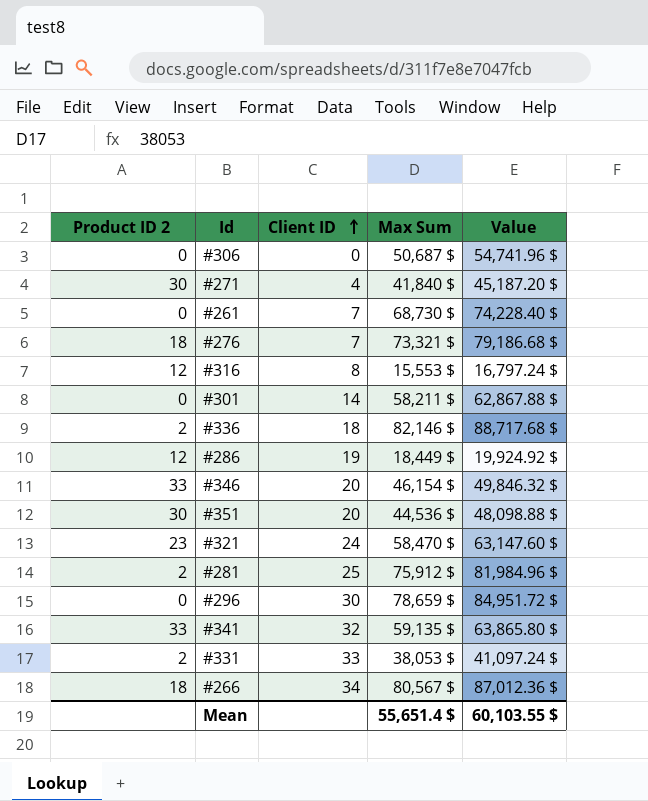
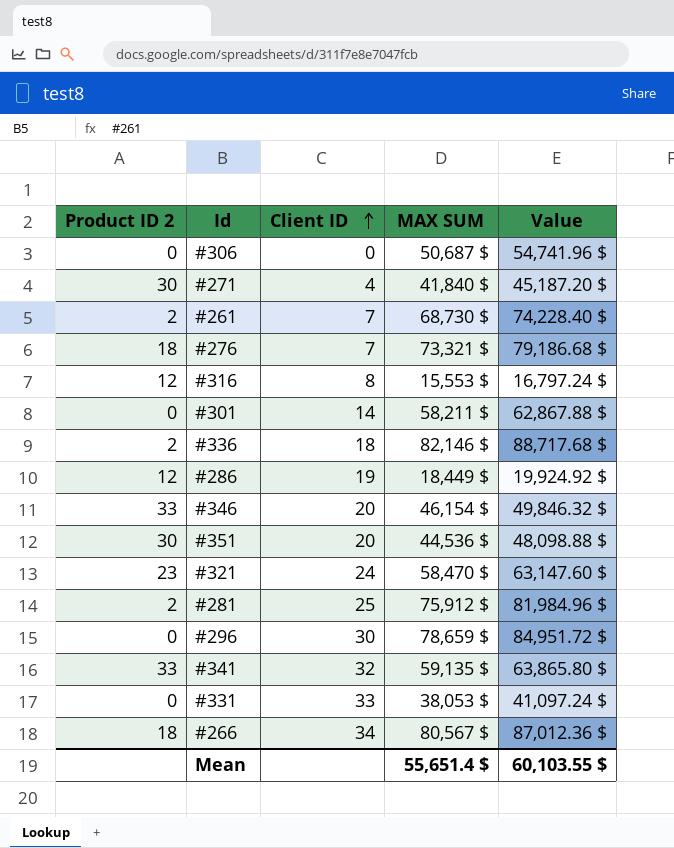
column name: Max Sum -> MAX SUM
#261 | Product ID 2: 0 -> 2
#331 | Product ID 2: 2 -> 0

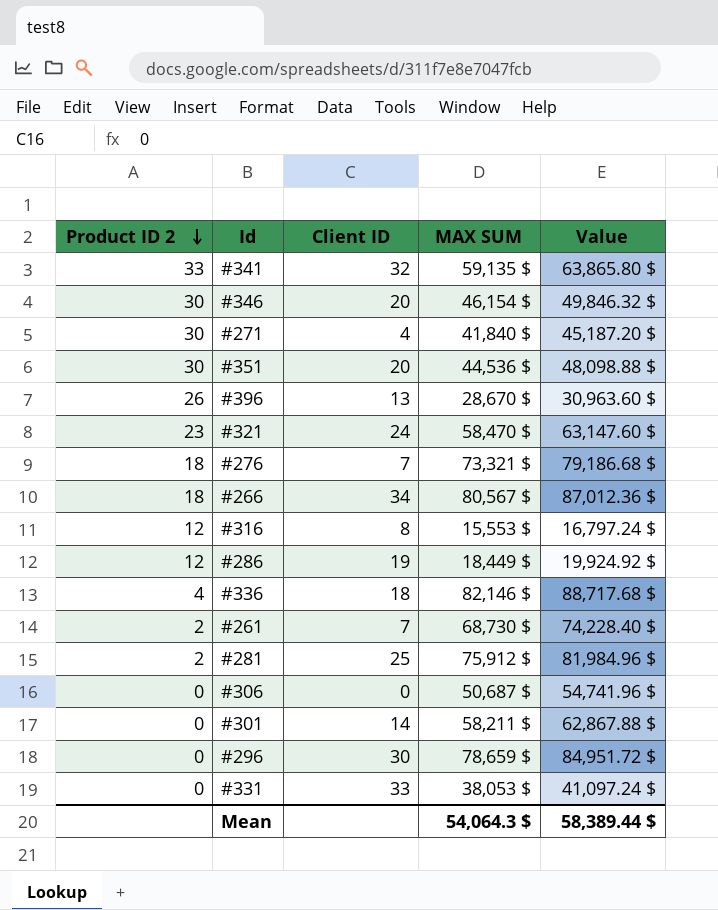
row order: Client ID ascending -> Product ID 2 descending
#346 | Product ID 2: 33 -> 30
row #396: none -> 26 | 13 | 28,670 $ | 30,963.60 $
#336 | Product ID 2: 2 -> 4
Mean | MAX SUM: 55,651.4 $ -> 54,064.3 $
Mean | Value: 60,103.55 $ -> 58,389.44 $

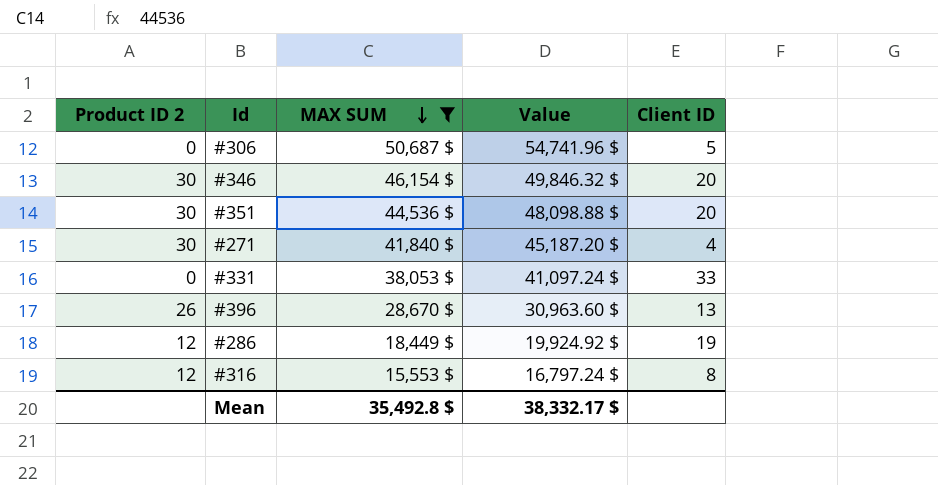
filter: none -> MAX SUM <= 50,687 $
row order: Product ID 2 descending -> MAX SUM descending
column Client ID | position: 3 -> 5
#306 | Client ID: 0 -> 5
Mean | MAX SUM: 54,064.3 $ -> 35,492.8 $
Mean | Value: 58,389.44 $ -> 38,332.17 $

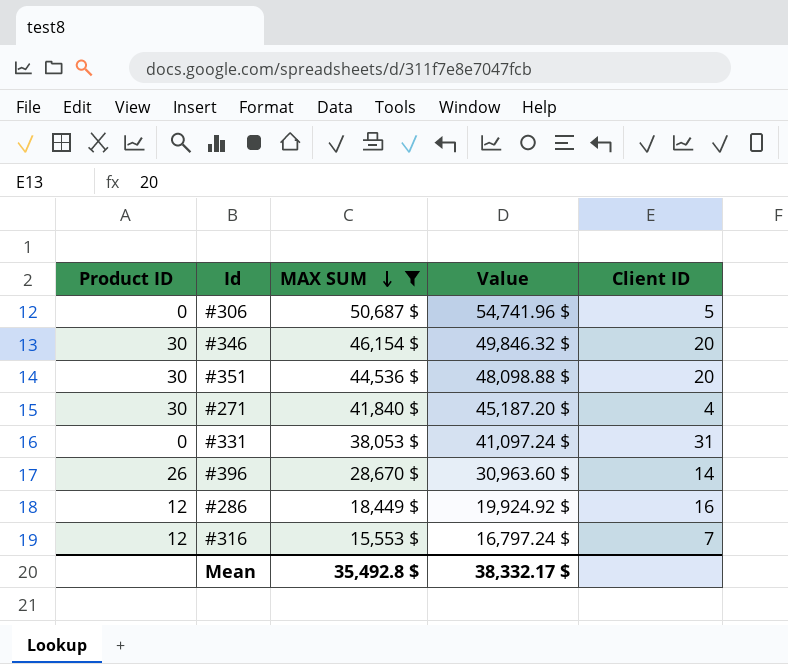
column name: Product ID 2 -> Product ID
#331 | Client ID: 33 -> 31
#396 | Client ID: 13 -> 14
#286 | Client ID: 19 -> 16
#316 | Client ID: 8 -> 7

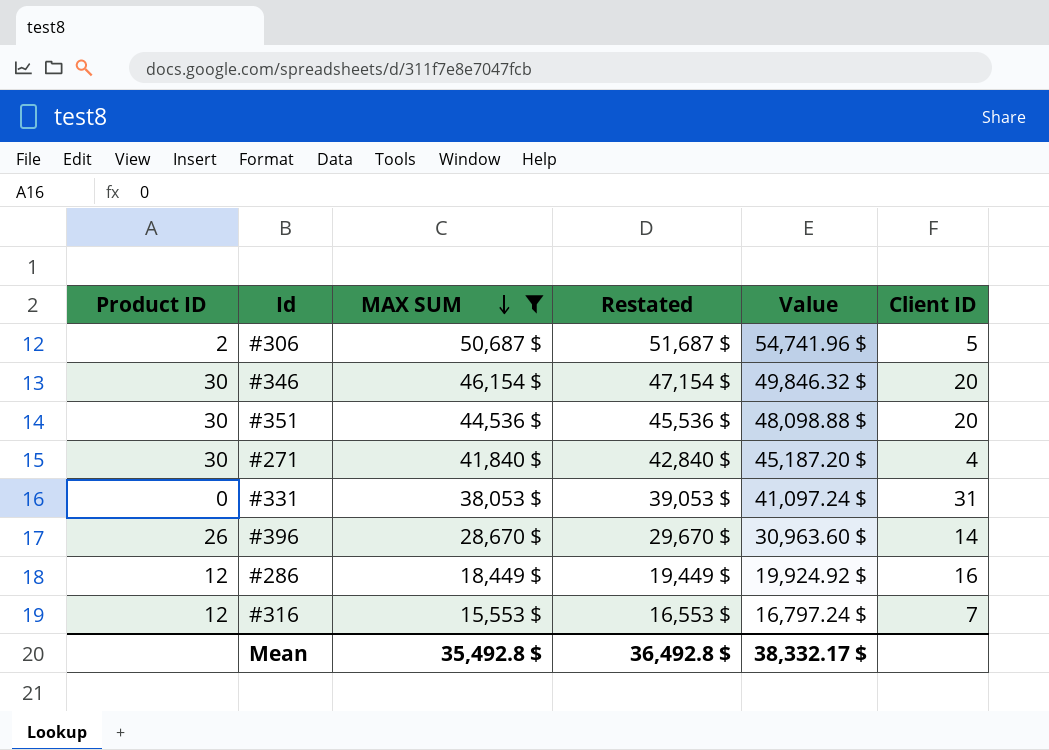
column Restated | formula: none -> [MAX SUM] + 1000
#306 | Product ID: 0 -> 2

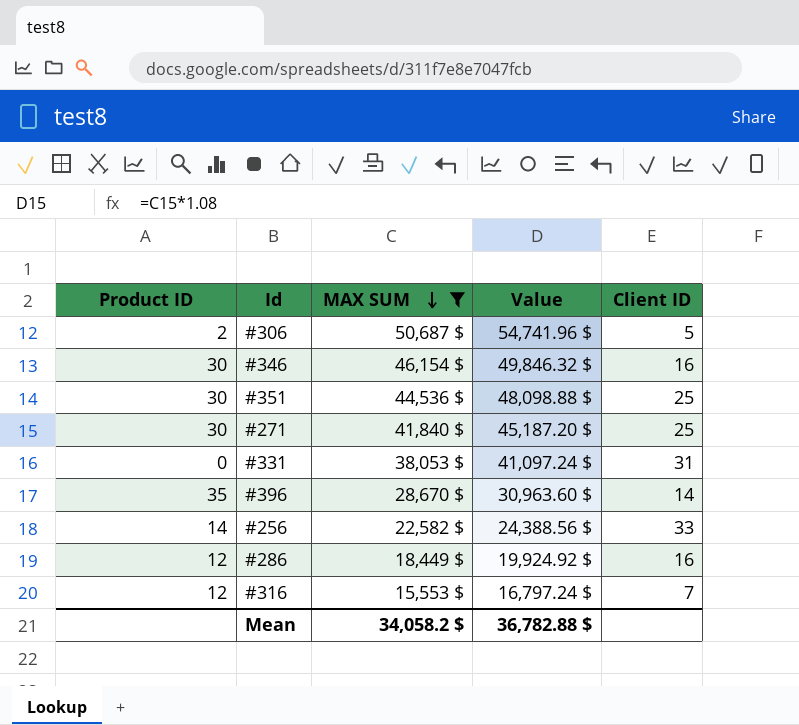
column Restated | formula: [MAX SUM] + 1000 -> none
#346 | Client ID: 20 -> 16
#351 | Client ID: 20 -> 25
#271 | Client ID: 4 -> 25
#396 | Product ID: 26 -> 35
row #256: none -> 14 | 22,582 $ | 24,388.56 $ | 33
Mean | MAX SUM: 35,492.8 $ -> 34,058.2 $
Mean | Value: 38,332.17 $ -> 36,782.88 $

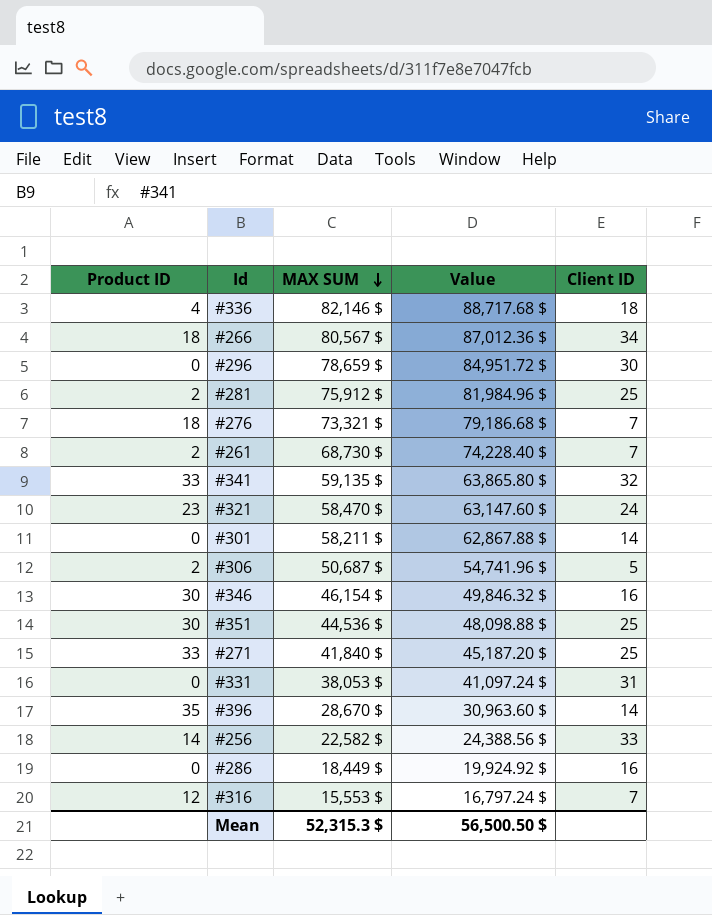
filter: MAX SUM <= 50,687 $ -> none
#271 | Product ID: 30 -> 33
#286 | Product ID: 12 -> 0
Mean | MAX SUM: 34,058.2 $ -> 52,315.3 $
Mean | Value: 36,782.88 $ -> 56,500.50 $

